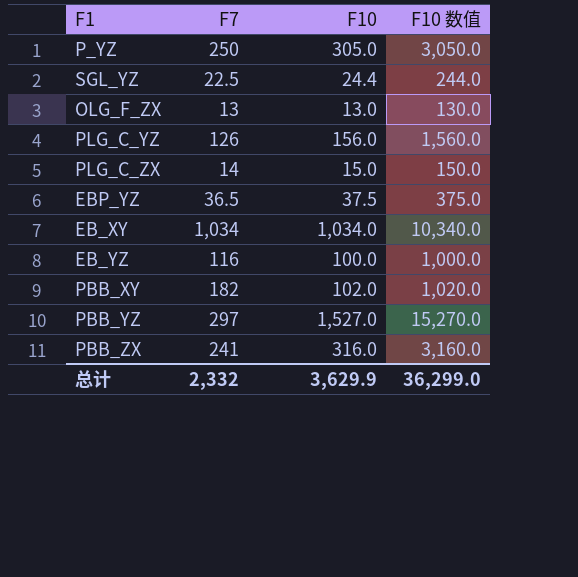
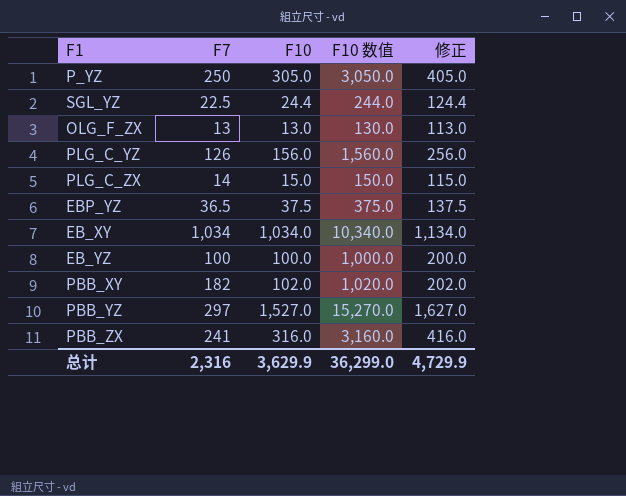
column 修正 | formula: none -> [F10] + 100
EB_YZ | F7: 116 -> 100
总计 | F7: 2,332 -> 2,316

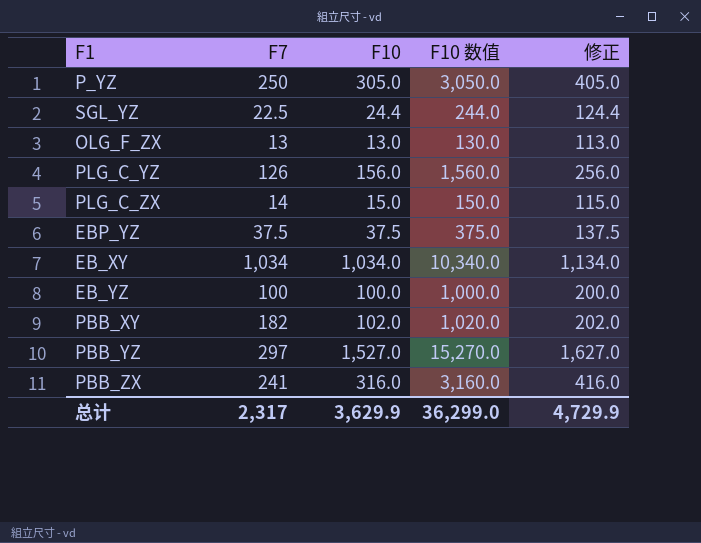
EBP_YZ | F7: 36.5 -> 37.5
总计 | F7: 2,316 -> 2,317

